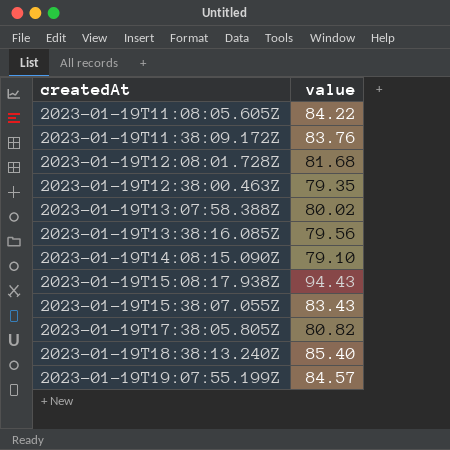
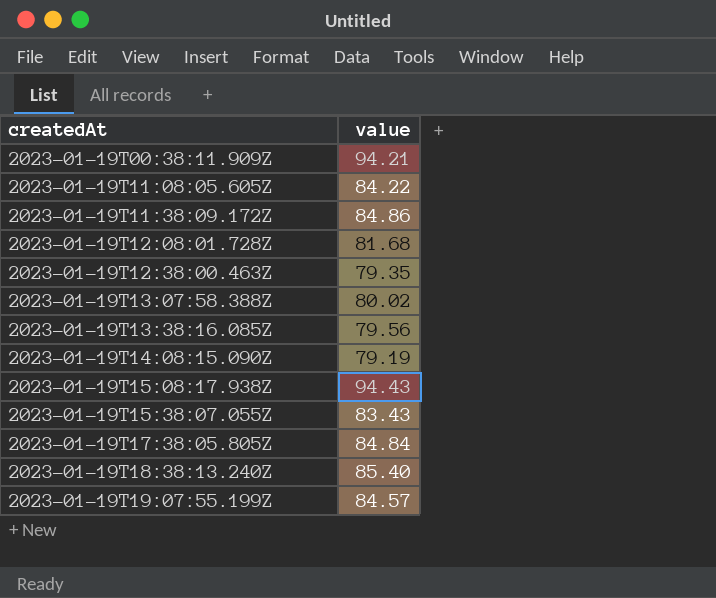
row 2023-01-19T00:38:11.909Z: none -> 94.21
2023-01-19T11:38:09.172Z | value: 83.76 -> 84.86
2023-01-19T14:08:15.090Z | value: 79.10 -> 79.19
2023-01-19T17:38:05.805Z | value: 80.82 -> 84.84

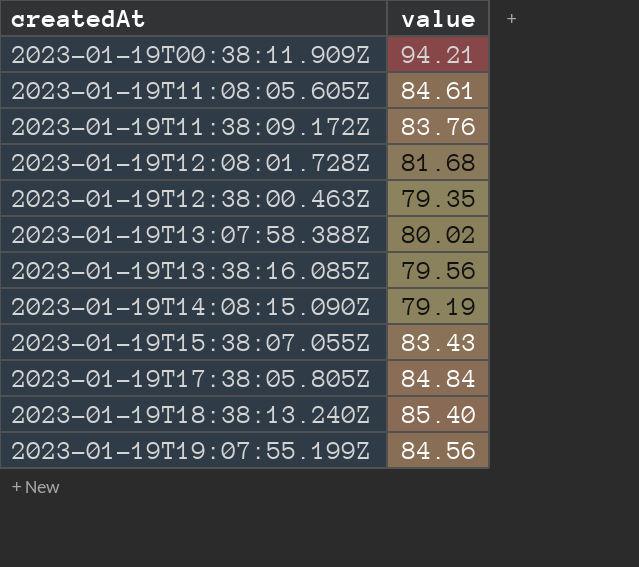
row 2023-01-19T15:08:17.938Z: 94.43 -> none
2023-01-19T11:08:05.605Z | value: 84.22 -> 84.61
2023-01-19T11:38:09.172Z | value: 84.86 -> 83.76
2023-01-19T19:07:55.199Z | value: 84.57 -> 84.56

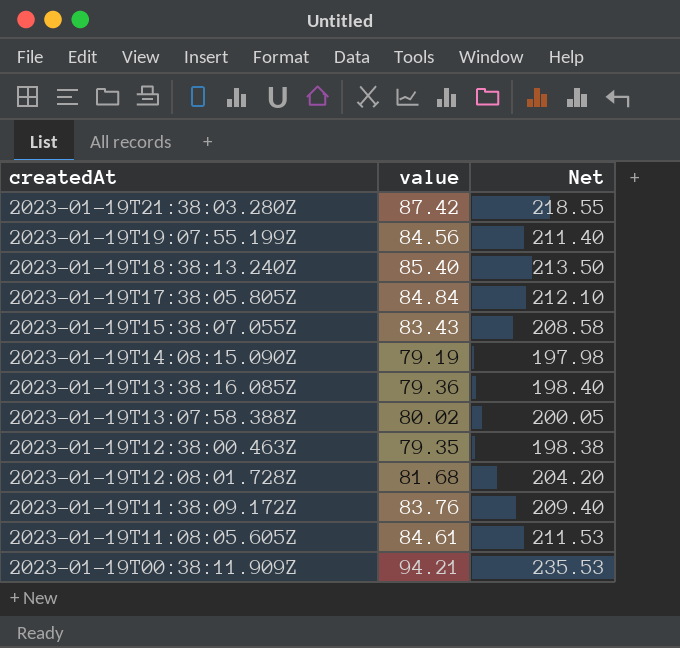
row order: createdAt ascending -> createdAt descending
column Net | formula: none -> [value] * 2.5
row 2023-01-19T21:38:03.280Z: none -> 87.42 | 218.55
2023-01-19T13:38:16.085Z | value: 79.56 -> 79.36

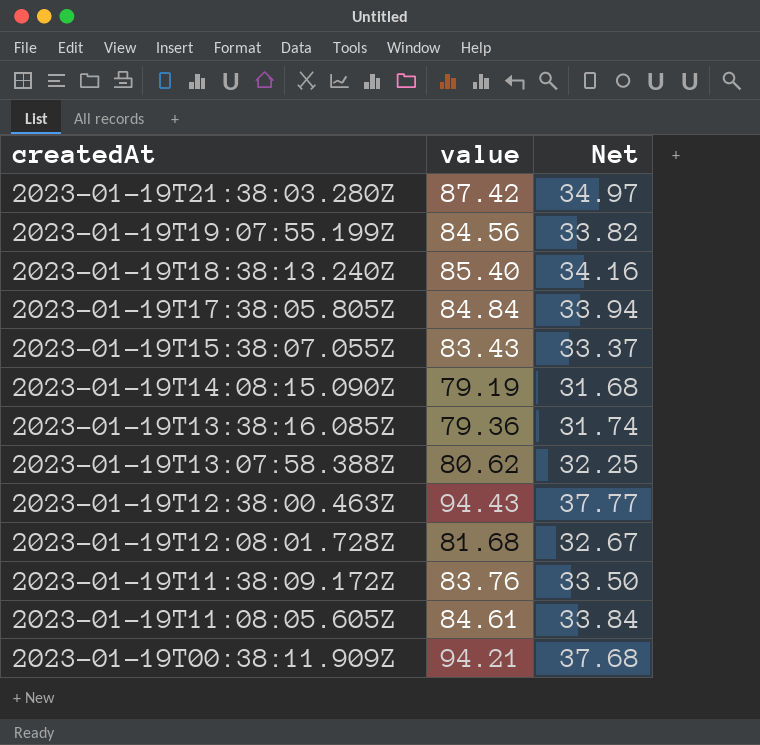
column Net | formula: [value] * 2.5 -> [value] * 0.4
2023-01-19T13:07:58.388Z | value: 80.02 -> 80.62
2023-01-19T12:38:00.463Z | value: 79.35 -> 94.43

